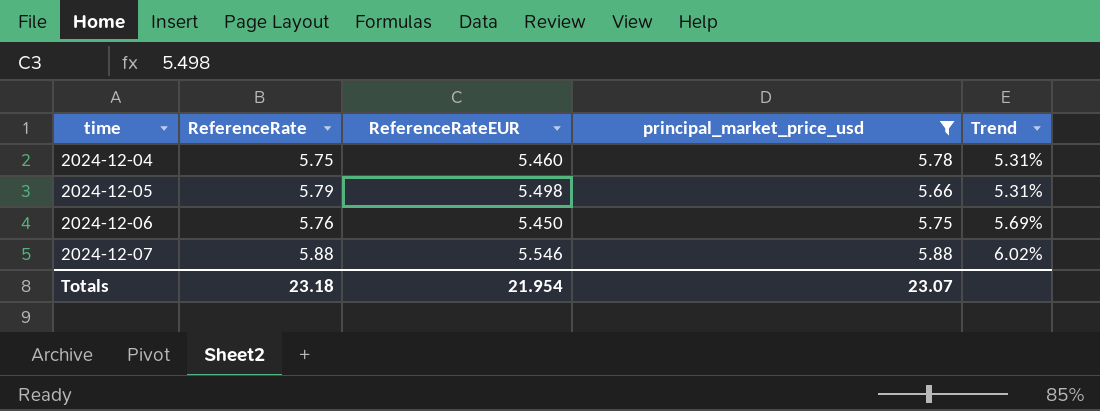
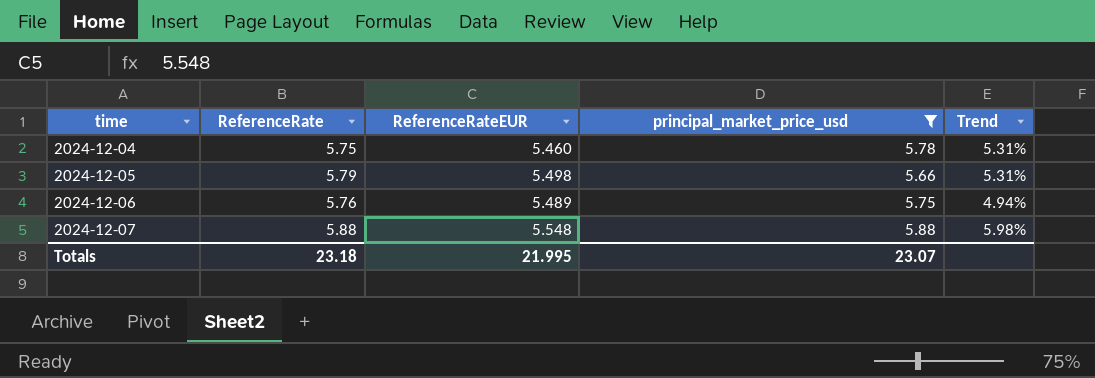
2024-12-06 | ReferenceRateEUR: 5.450 -> 5.489
2024-12-06 | Trend: 5.69% -> 4.94%
2024-12-07 | ReferenceRateEUR: 5.546 -> 5.548
2024-12-07 | Trend: 6.02% -> 5.98%
Totals | ReferenceRateEUR: 21.954 -> 21.995

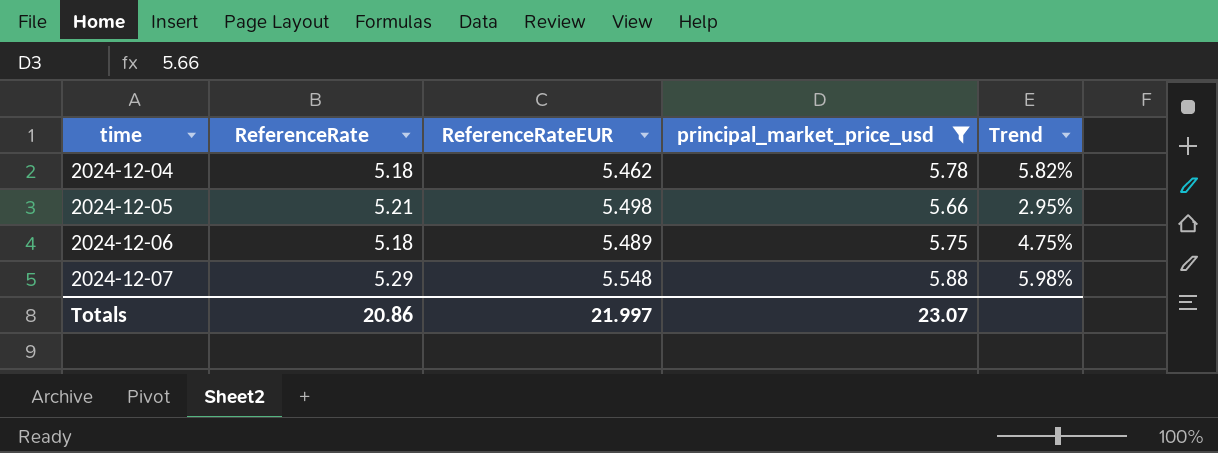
column Trend | formula: ([ReferenceRate] - [ReferenceRateEUR]) / [ReferenceRateEUR] -> ([principal_market_price_usd] - [ReferenceRateEUR]) / [ReferenceRateEUR]
2024-12-04 | ReferenceRate: 5.75 -> 5.18
2024-12-04 | ReferenceRateEUR: 5.460 -> 5.462
2024-12-05 | ReferenceRate: 5.79 -> 5.21
2024-12-06 | ReferenceRate: 5.76 -> 5.18
2024-12-07 | ReferenceRate: 5.88 -> 5.29
Totals | ReferenceRate: 23.18 -> 20.86
Totals | ReferenceRateEUR: 21.995 -> 21.997

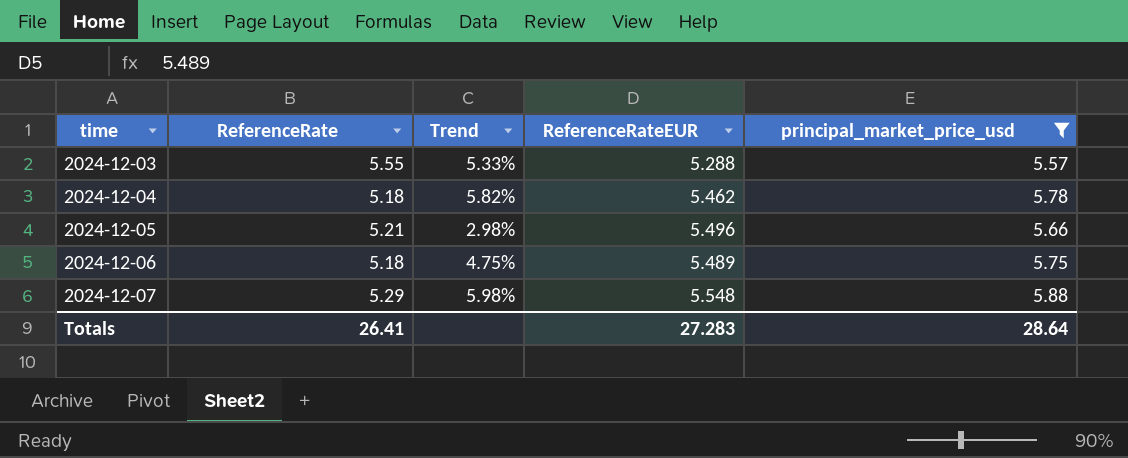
column Trend | position: 5 -> 3
row 2024-12-03: none -> 5.55 | 5.33% | 5.288 | 5.57
2024-12-05 | Trend: 2.95% -> 2.98%
2024-12-05 | ReferenceRateEUR: 5.498 -> 5.496
Totals | ReferenceRate: 20.86 -> 26.41
Totals | ReferenceRateEUR: 21.997 -> 27.283
Totals | principal_market_price_usd: 23.07 -> 28.64

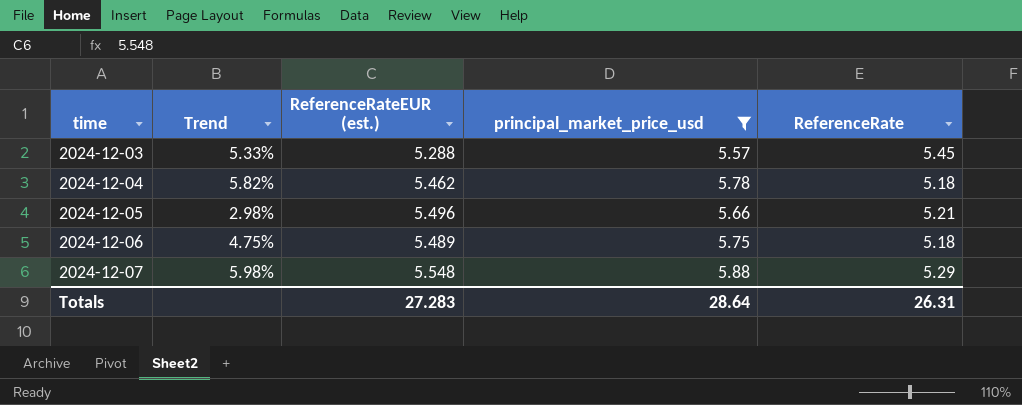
column name: ReferenceRateEUR -> ReferenceRateEUR (est.)
column ReferenceRate | position: 2 -> 5
2024-12-03 | ReferenceRate: 5.55 -> 5.45
Totals | ReferenceRate: 26.41 -> 26.31

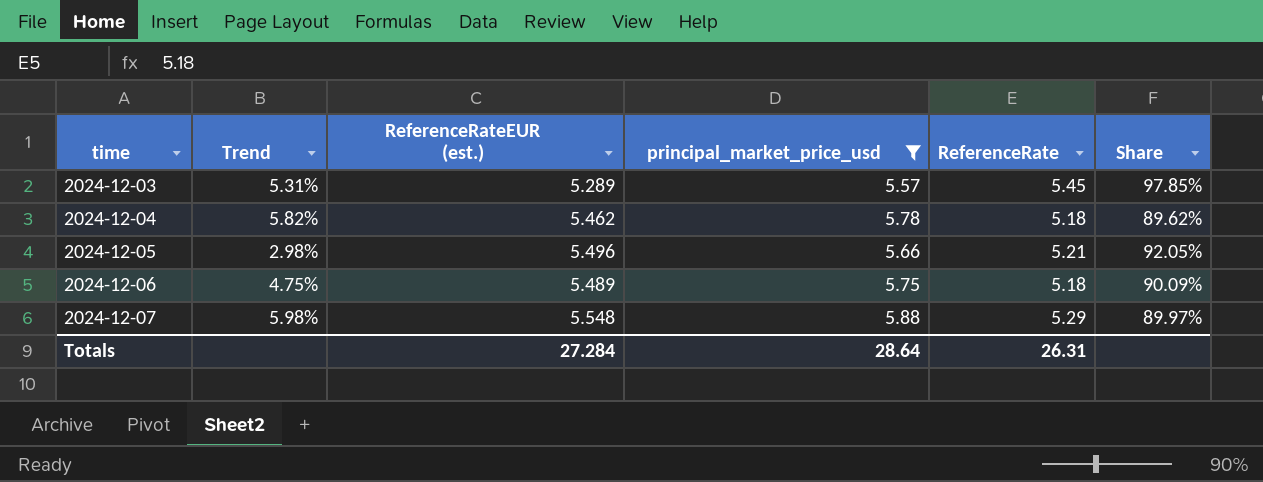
column Share | formula: none -> [ReferenceRate] / [principal_market_price_usd]
2024-12-03 | Trend: 5.33% -> 5.31%
2024-12-03 | ReferenceRateEUR (est.): 5.288 -> 5.289
Totals | ReferenceRateEUR (est.): 27.283 -> 27.284

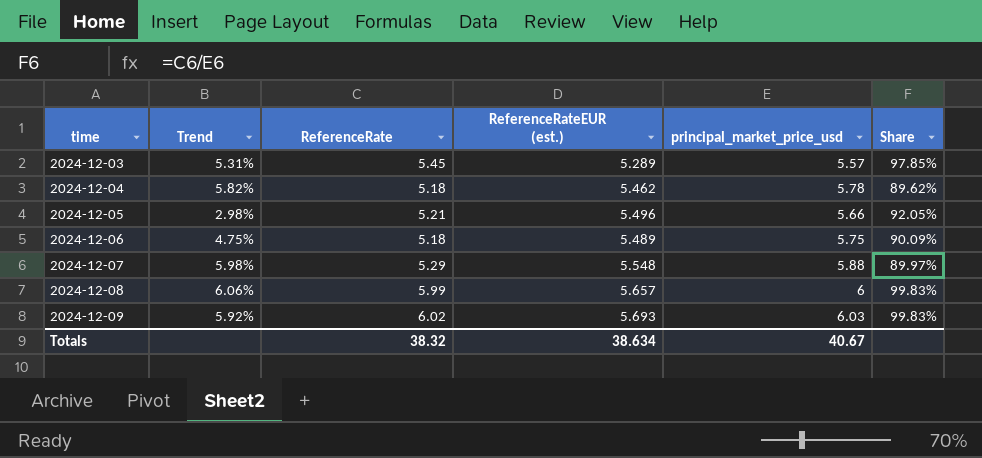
filter: principal_market_price_usd <= 5.88 -> none
column ReferenceRate | position: 5 -> 3
Totals | ReferenceRate: 26.31 -> 38.32
Totals | ReferenceRateEUR (est.): 27.284 -> 38.634
Totals | principal_market_price_usd: 28.64 -> 40.67

